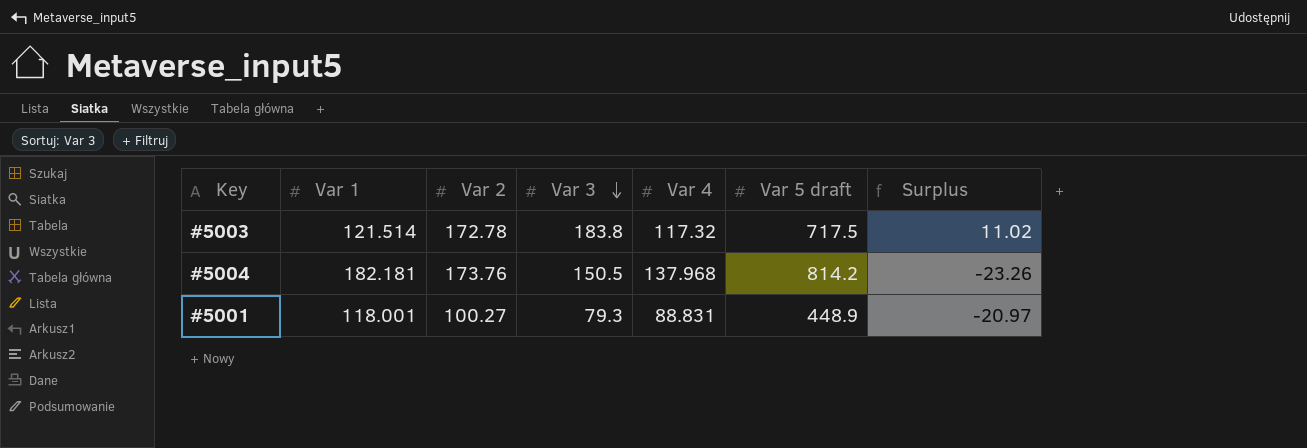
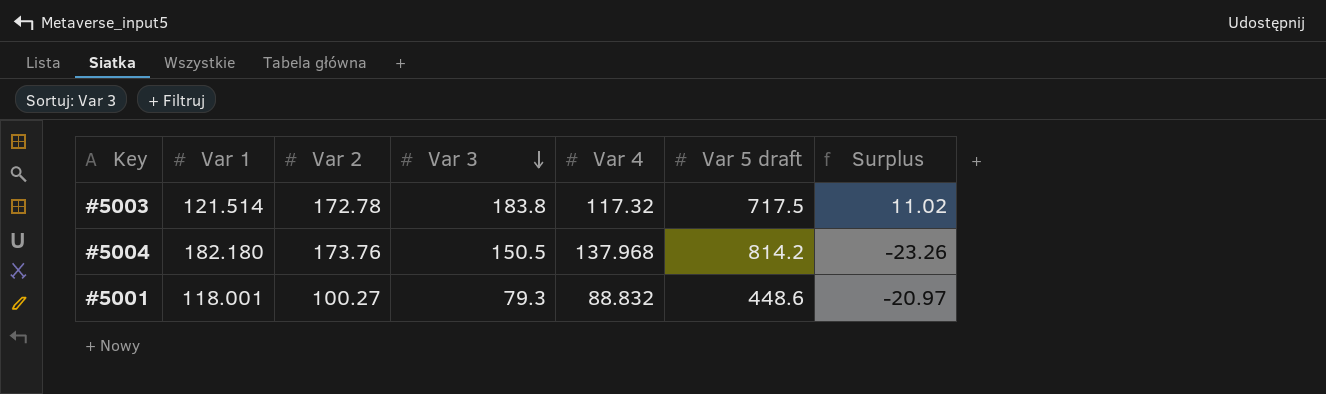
#5004 | Var 1: 182.181 -> 182.180
#5001 | Var 4: 88.831 -> 88.832
#5001 | Var 5 draft: 448.9 -> 448.6

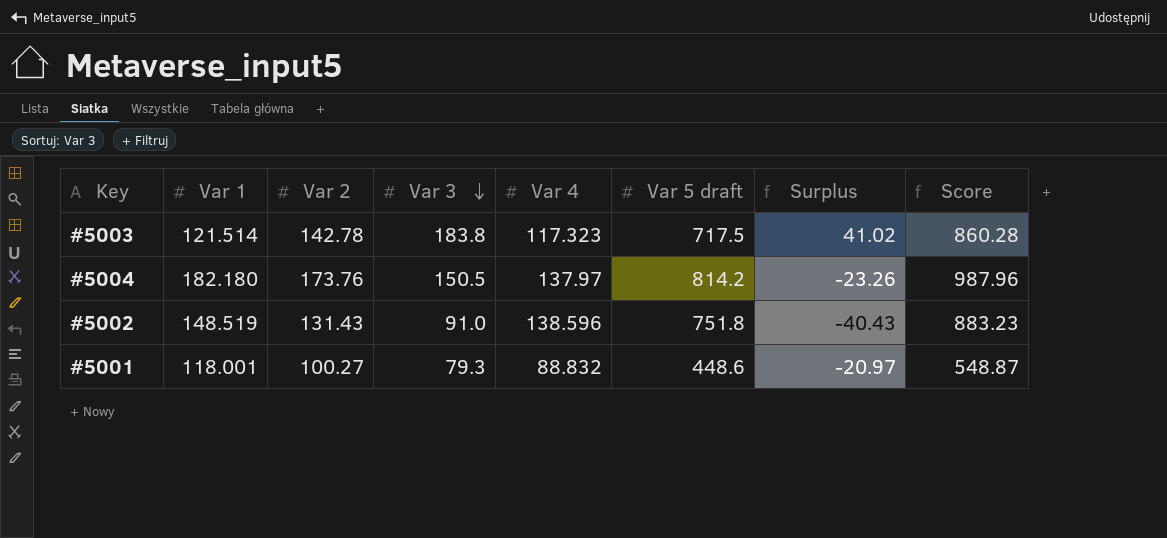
column Score | formula: none -> [Var 2] + [Var 5 draft]
#5003 | Var 2: 172.78 -> 142.78
#5003 | Var 4: 117.32 -> 117.323
#5003 | Surplus: 11.02 -> 41.02
#5004 | Var 4: 137.968 -> 137.97
row #5002: none -> 148.519 | 131.43 | 91.0 | 138.596 | 751.8 | -40.43 | 883.23

